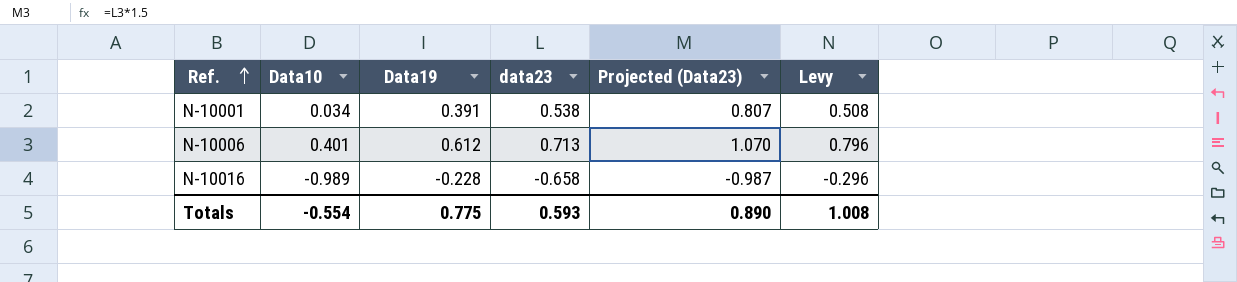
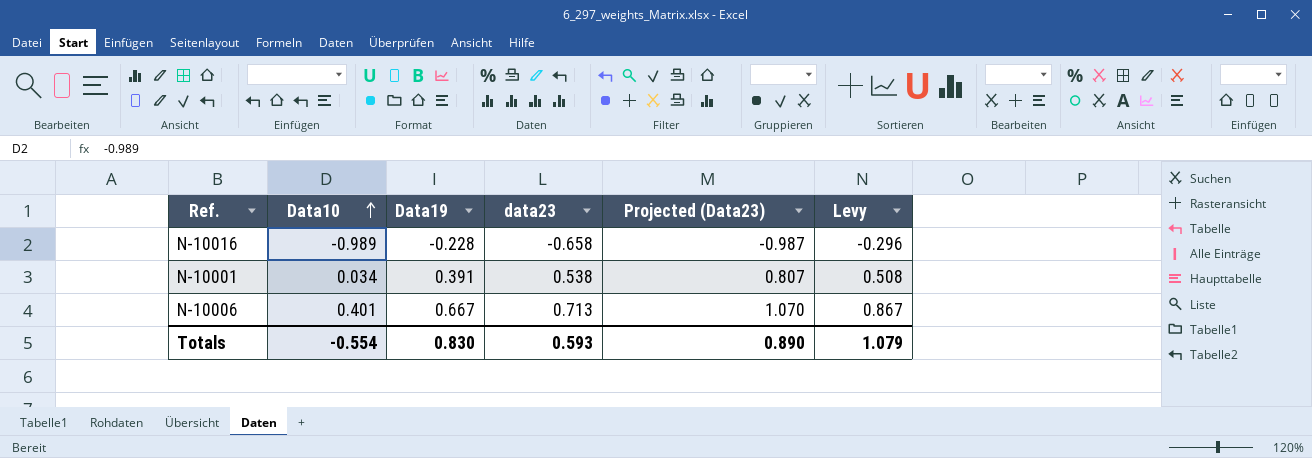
row order: Ref. ascending -> Data10 ascending
N-10006 | Data19: 0.612 -> 0.667
N-10006 | Levy: 0.796 -> 0.867
Totals | Data19: 0.775 -> 0.830
Totals | Levy: 1.008 -> 1.079

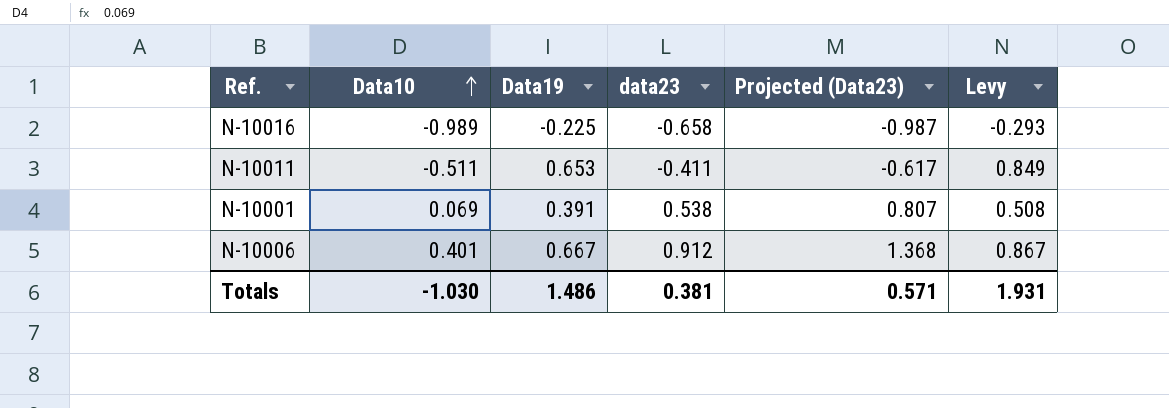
N-10016 | Data19: -0.228 -> -0.225
N-10016 | Levy: -0.296 -> -0.293
row N-10011: none -> -0.511 | 0.653 | -0.411 | -0.617 | 0.849
N-10001 | Data10: 0.034 -> 0.069
N-10006 | data23: 0.713 -> 0.912
N-10006 | Projected (Data23): 1.070 -> 1.368
Totals | Data10: -0.554 -> -1.030
Totals | Data19: 0.830 -> 1.486
Totals | data23: 0.593 -> 0.381
Totals | Projected (Data23): 0.890 -> 0.571
Totals | Levy: 1.079 -> 1.931

